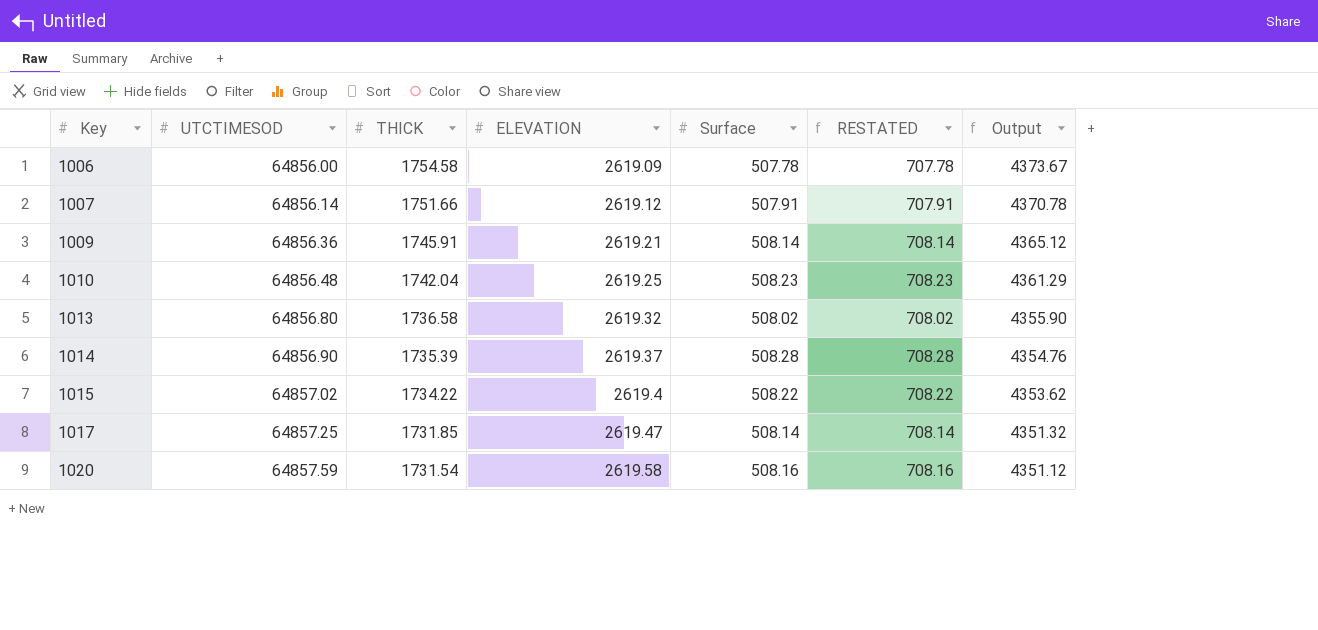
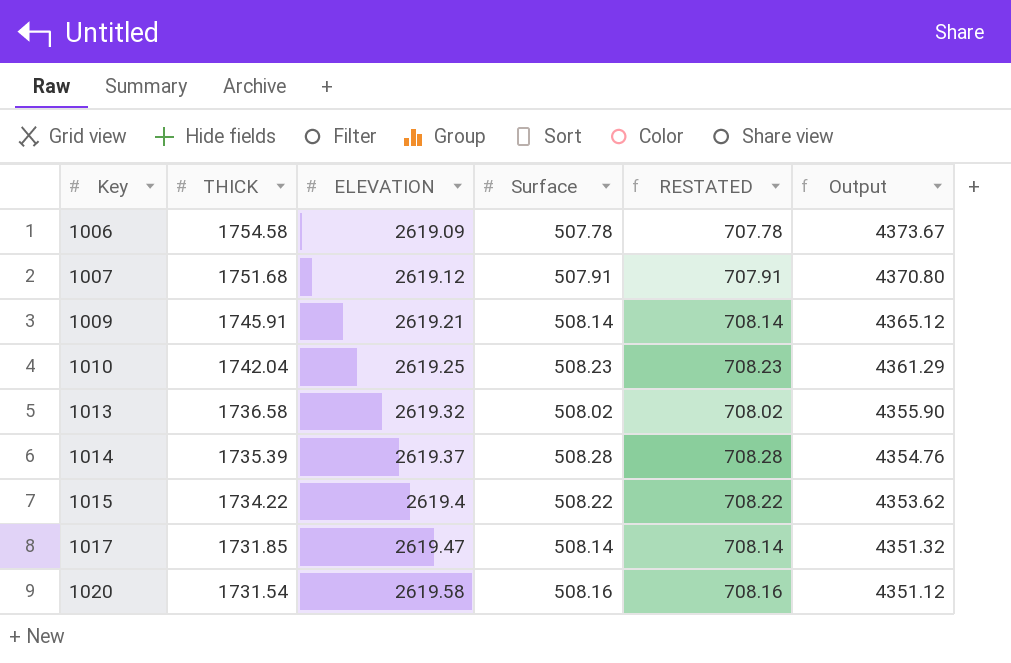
column UTCTIMESOD | position: 2 -> none
1007 | THICK: 1751.66 -> 1751.68
1007 | Output: 4370.78 -> 4370.80

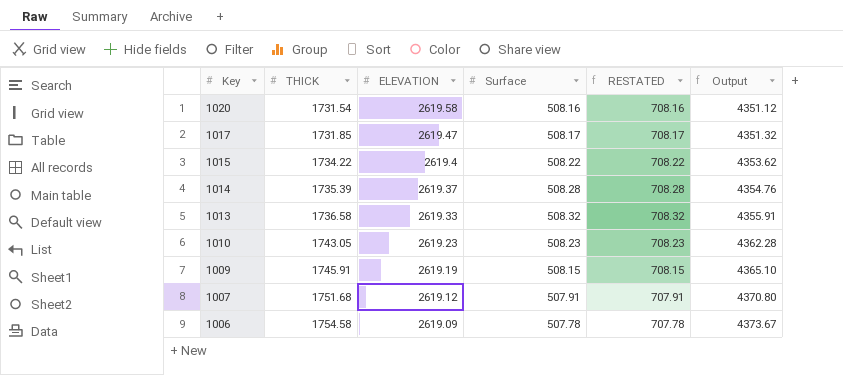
row order: Key ascending -> Key descending
1017 | Surface: 508.14 -> 508.17
1017 | RESTATED: 708.14 -> 708.17
1013 | ELEVATION: 2619.32 -> 2619.33
1013 | Surface: 508.02 -> 508.32
1013 | RESTATED: 708.02 -> 708.32
1013 | Output: 4355.90 -> 4355.91
1010 | THICK: 1742.04 -> 1743.05
1010 | ELEVATION: 2619.25 -> 2619.23
1010 | Output: 4361.29 -> 4362.28
1009 | ELEVATION: 2619.21 -> 2619.19
1009 | Surface: 508.14 -> 508.15
1009 | RESTATED: 708.14 -> 708.15
1009 | Output: 4365.12 -> 4365.10

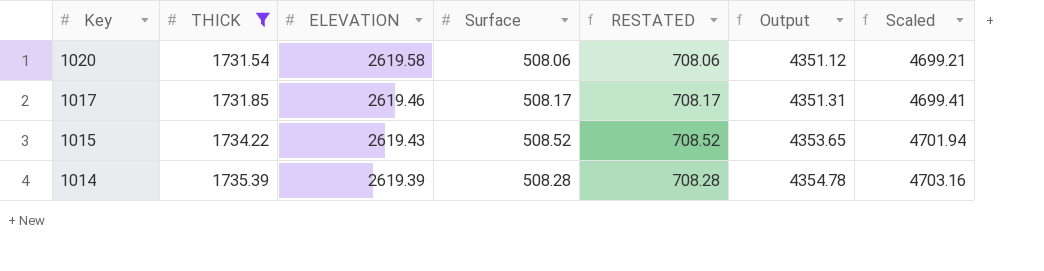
filter: none -> THICK <= 1735.39
column Scaled | formula: none -> [Output] * 1.08
1020 | Surface: 508.16 -> 508.06
1020 | RESTATED: 708.16 -> 708.06
1017 | ELEVATION: 2619.47 -> 2619.46
1017 | Output: 4351.32 -> 4351.31
1015 | ELEVATION: 2619.4 -> 2619.43
1015 | Surface: 508.22 -> 508.52
1015 | RESTATED: 708.22 -> 708.52
1015 | Output: 4353.62 -> 4353.65
1014 | ELEVATION: 2619.37 -> 2619.39
1014 | Output: 4354.76 -> 4354.78

